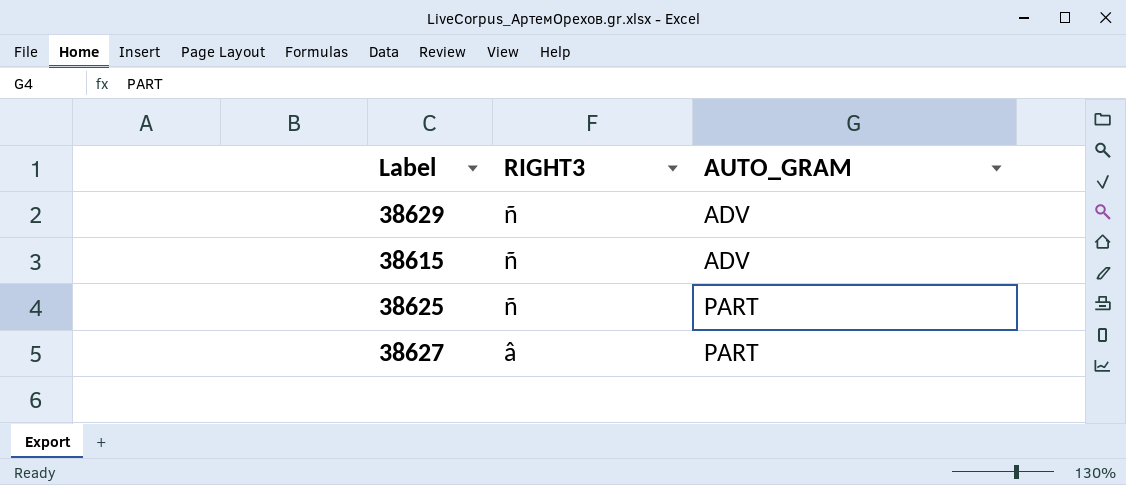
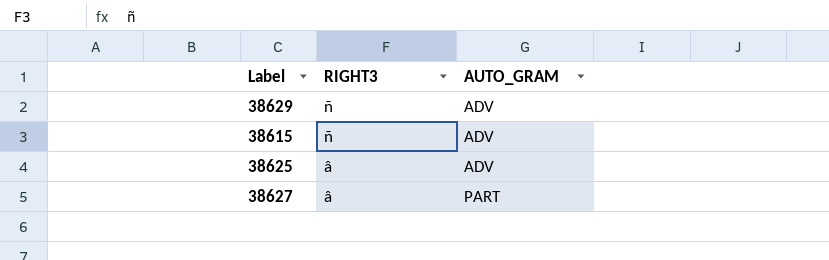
38625 | RIGHT3: ñ -> â
38625 | AUTO_GRAM: PART -> ADV

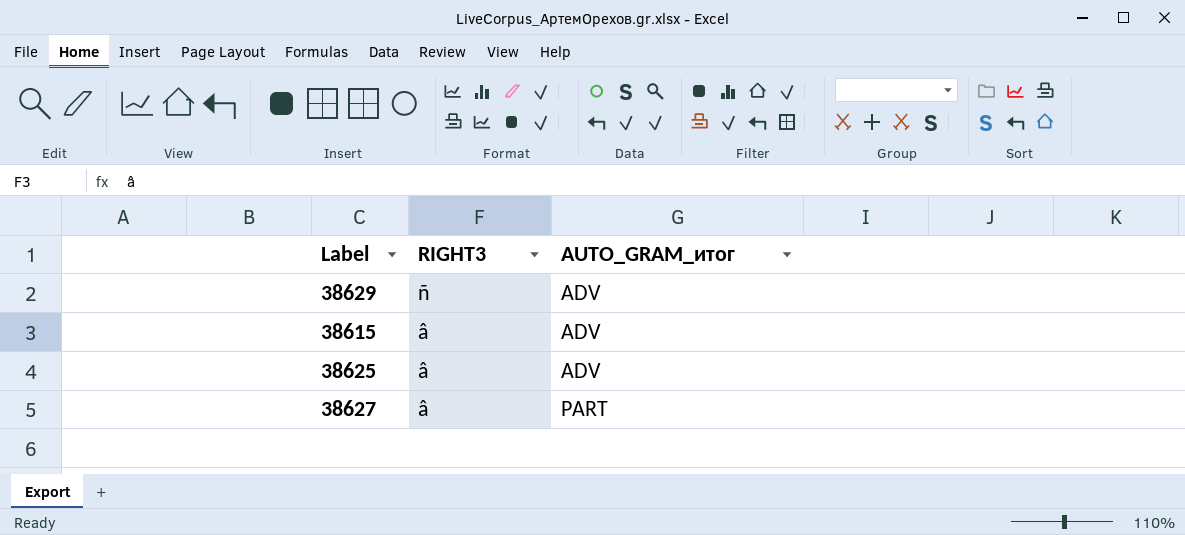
column name: AUTO_GRAM -> AUTO_GRAM_итог
38615 | RIGHT3: ñ -> â

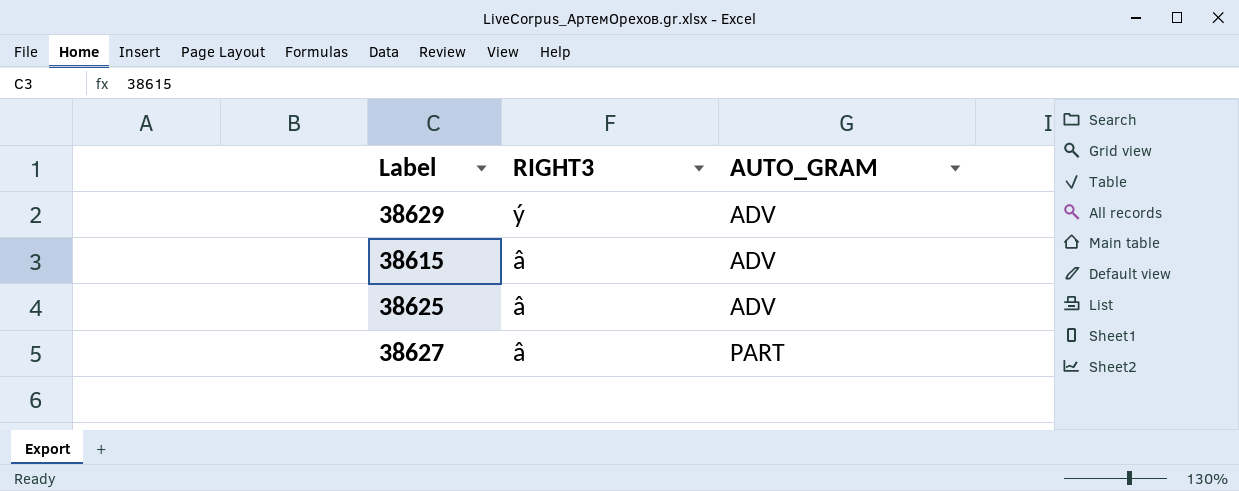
column name: AUTO_GRAM_итог -> AUTO_GRAM
38629 | RIGHT3: ñ -> ý

